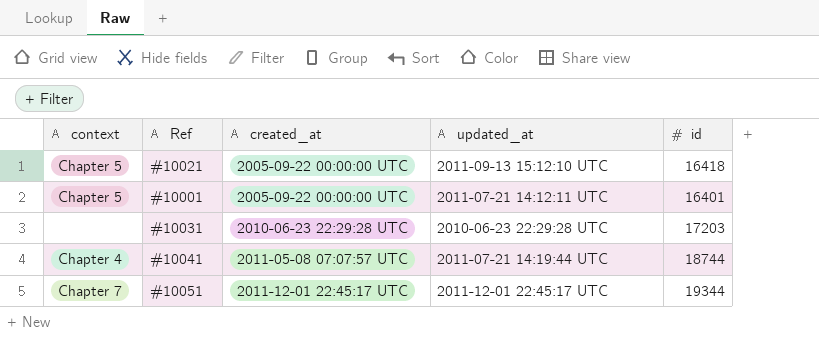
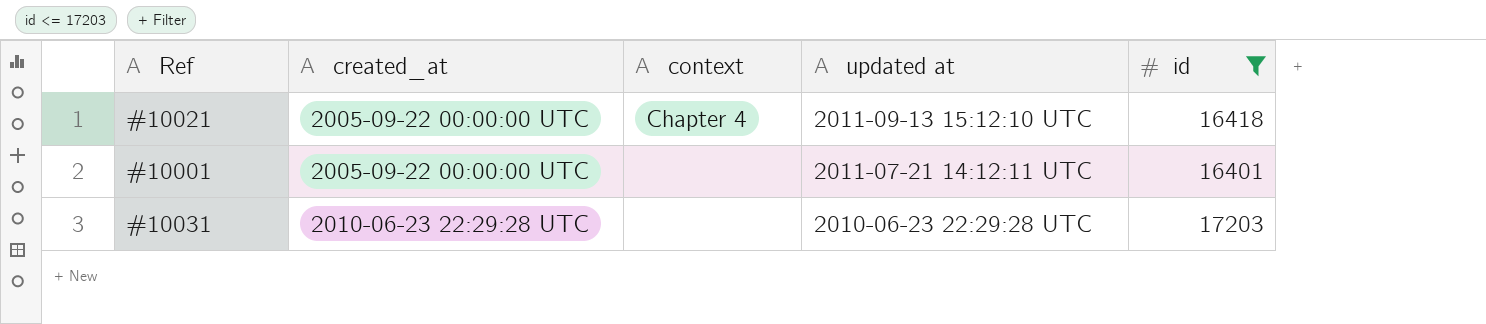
filter: none -> id <= 17203
column context | position: 1 -> 3
column name: updated_at -> updated at
#10021 | context: Chapter 5 -> Chapter 4
#10001 | context: Chapter 5 -> none

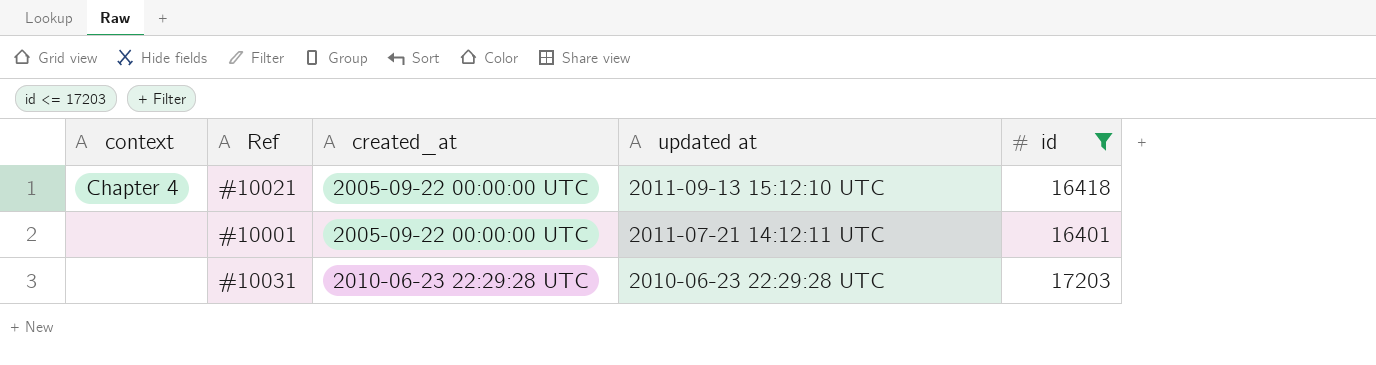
column context | position: 3 -> 1

